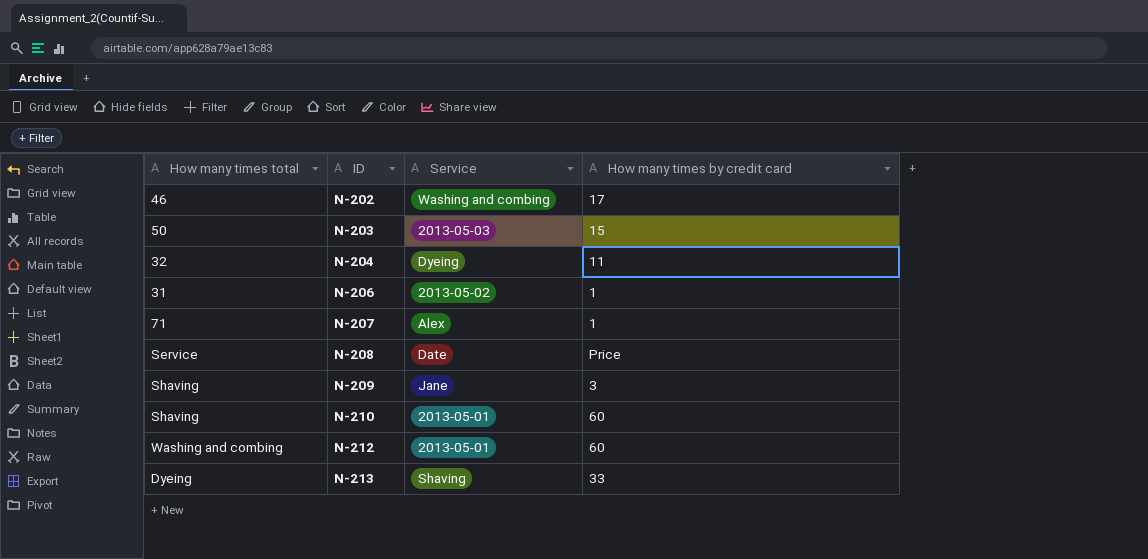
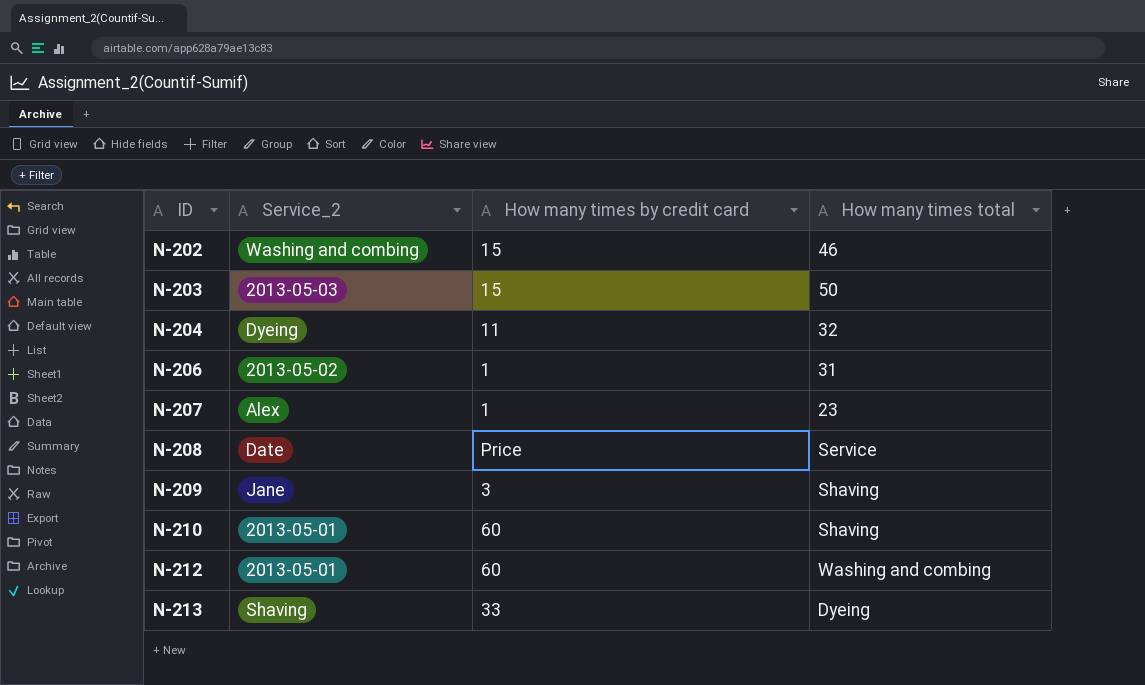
column name: Service -> Service_2
column How many times total | position: 1 -> 4
N-202 | How many times by credit card: 17 -> 15
N-207 | How many times total: 71 -> 23

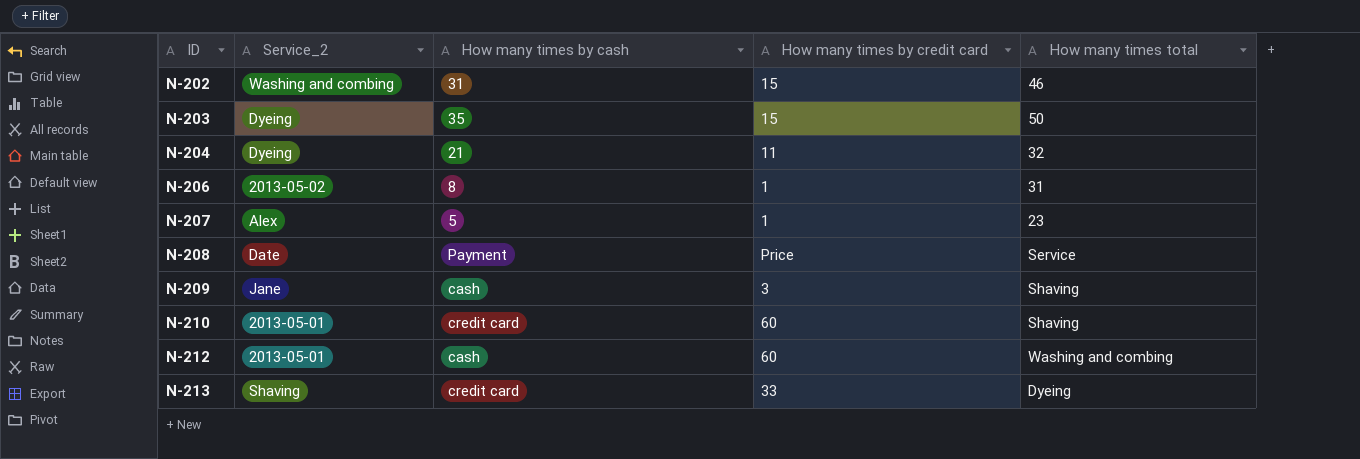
column How many times by cash | position: none -> 3
N-203 | Service_2: 2013-05-03 -> Dyeing

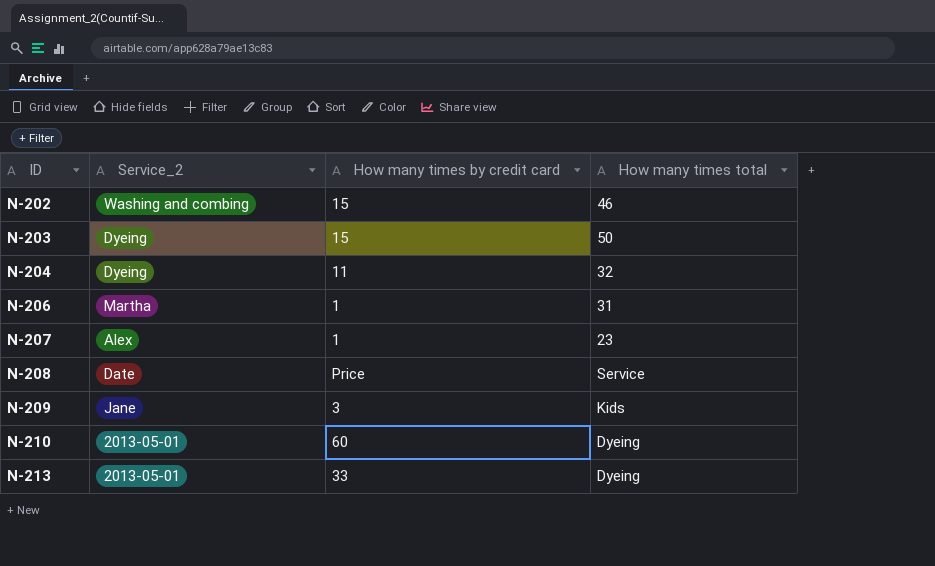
column How many times by cash | position: 3 -> none
row N-212: 2013-05-01 | cash | 60 | Washing and combing -> none
N-206 | Service_2: 2013-05-02 -> Martha
N-209 | How many times total: Shaving -> Kids
N-210 | How many times total: Shaving -> Dyeing
N-213 | Service_2: Shaving -> 2013-05-01

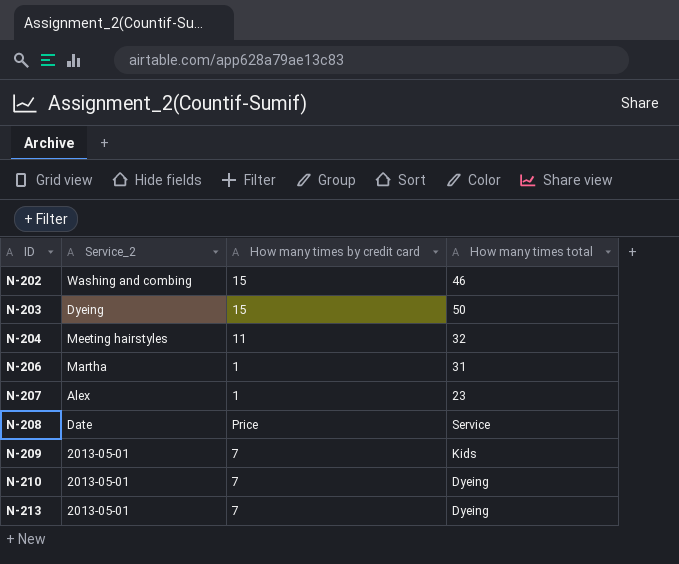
N-204 | Service_2: Dyeing -> Meeting hairstyles
N-209 | Service_2: Jane -> 2013-05-01
N-209 | How many times by credit card: 3 -> 7
N-210 | How many times by credit card: 60 -> 7
N-213 | How many times by credit card: 33 -> 7

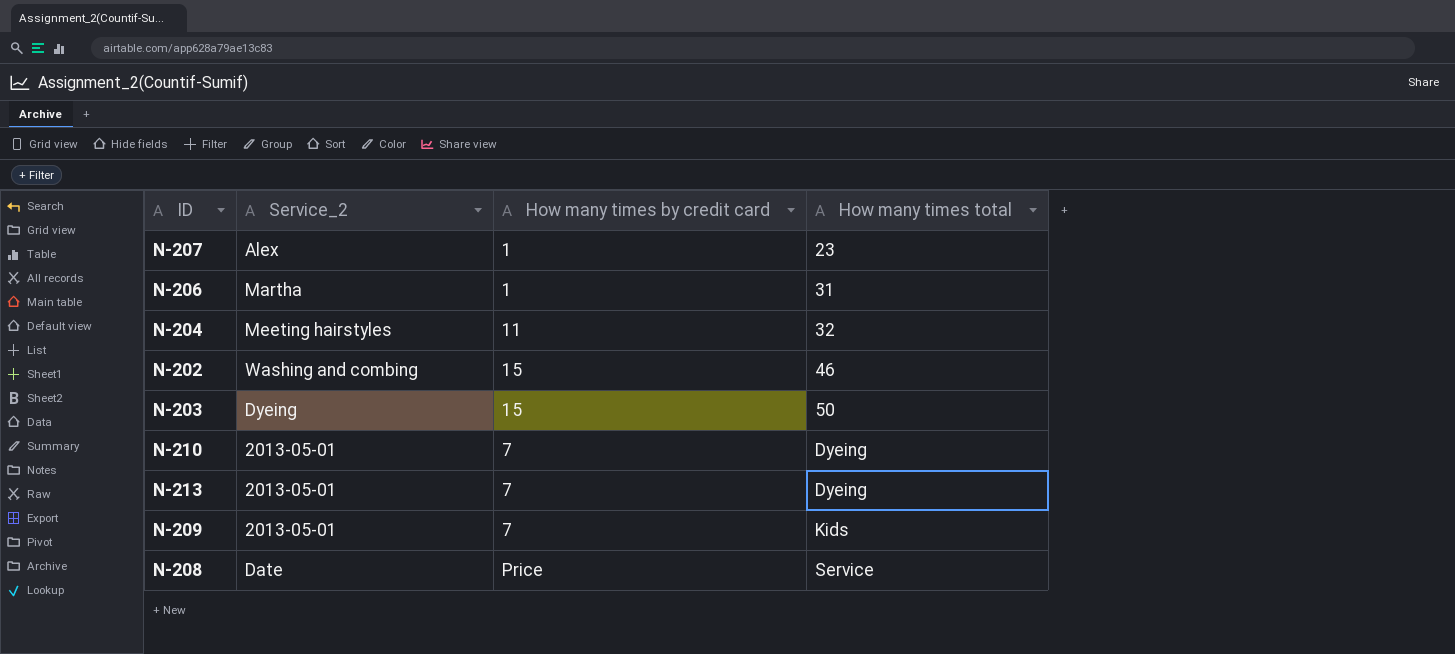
row order: ID ascending -> How many times total ascending

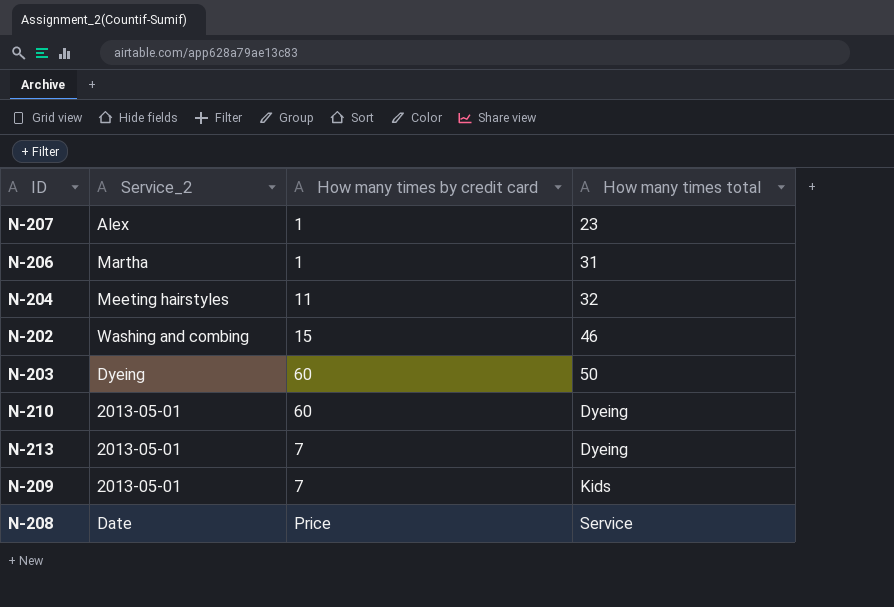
N-203 | How many times by credit card: 15 -> 60
N-210 | How many times by credit card: 7 -> 60

